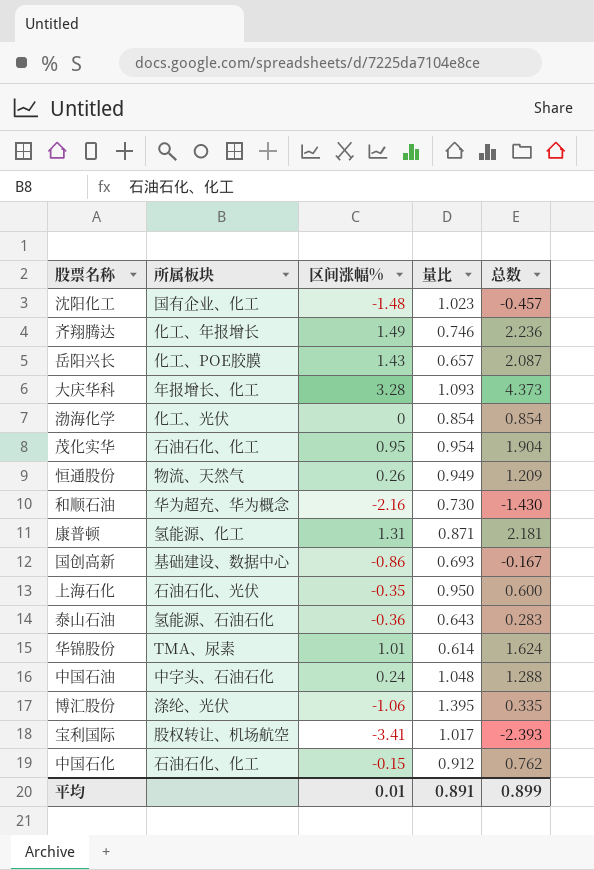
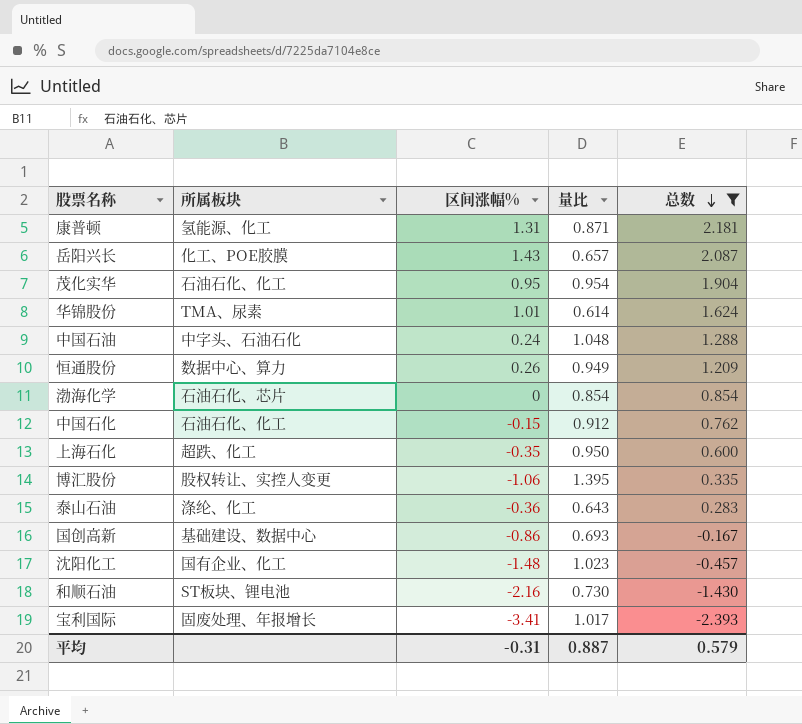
filter: none -> 总数 <= 2.181
row order: none -> 总数 descending
恒通股份 | 所属板块: 物流、天然气 -> 数据中心、算力
渤海化学 | 所属板块: 化工、光伏 -> 石油石化、芯片
上海石化 | 所属板块: 石油石化、光伏 -> 超跌、化工
博汇股份 | 所属板块: 涤纶、光伏 -> 股权转让、实控人变更
泰山石油 | 所属板块: 氢能源、石油石化 -> 涤纶、化工
和顺石油 | 所属板块: 华为超充、华为概念 -> ST板块、锂电池
宝利国际 | 所属板块: 股权转让、机场航空 -> 固废处理、年报增长
平均 | 区间涨幅%: 0.01 -> -0.31
平均 | 量比: 0.891 -> 0.887
平均 | 总数: 0.899 -> 0.579

